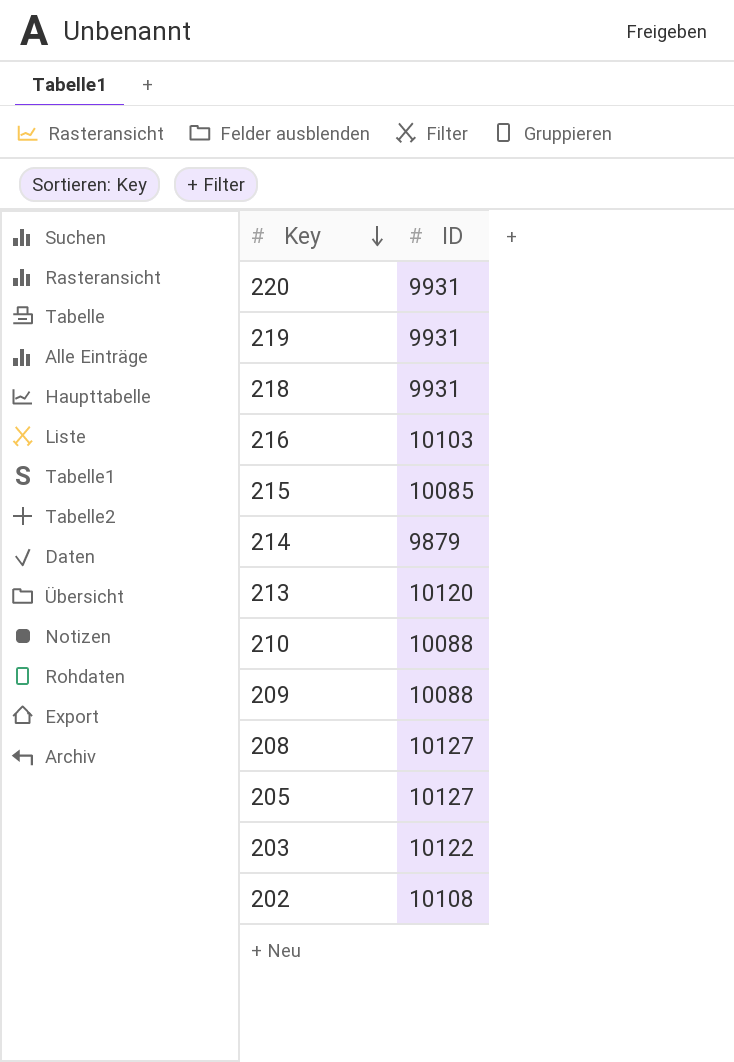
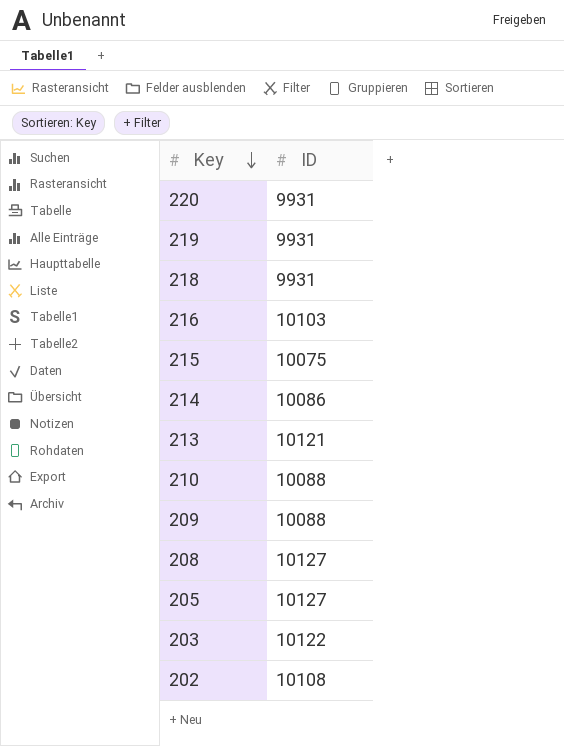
215 | ID: 10085 -> 10075
214 | ID: 9879 -> 10086
213 | ID: 10120 -> 10121

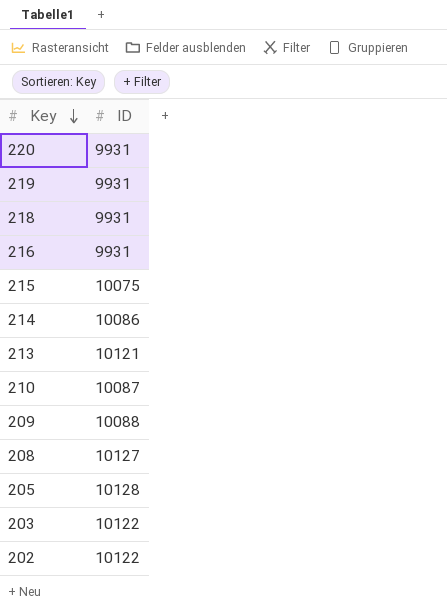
216 | ID: 10103 -> 9931
210 | ID: 10088 -> 10087
205 | ID: 10127 -> 10128
202 | ID: 10108 -> 10122

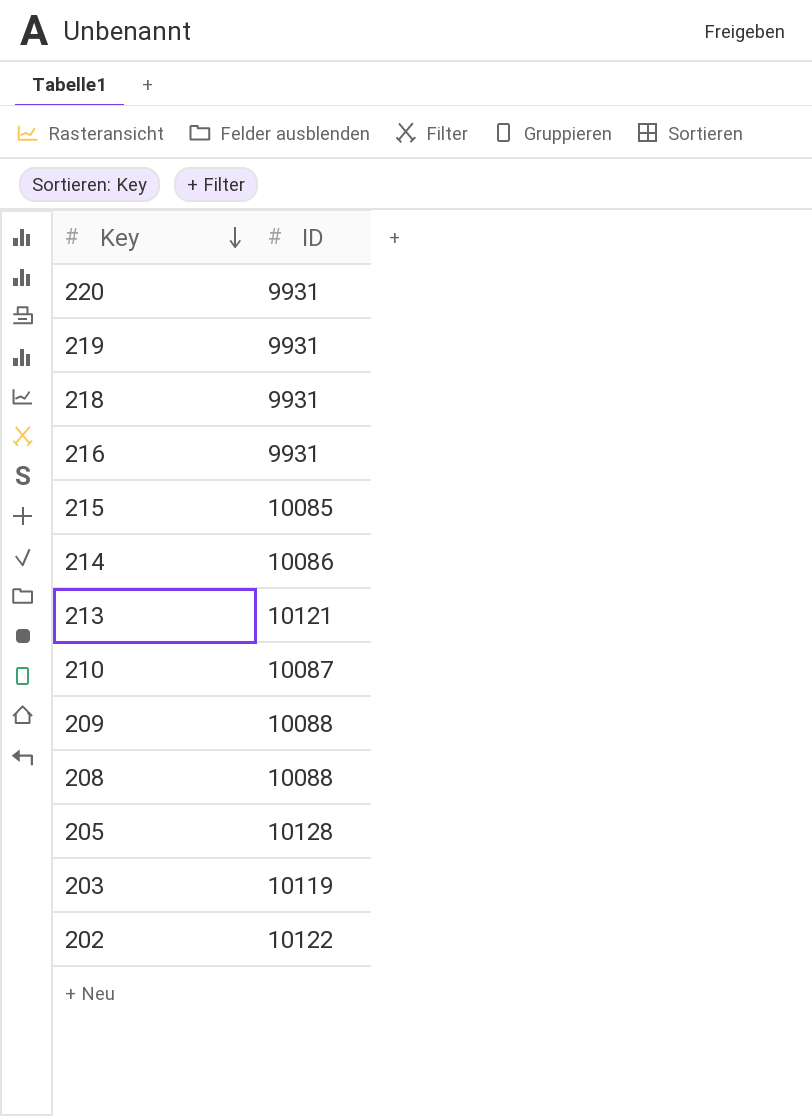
215 | ID: 10075 -> 10085
208 | ID: 10127 -> 10088
203 | ID: 10122 -> 10119

